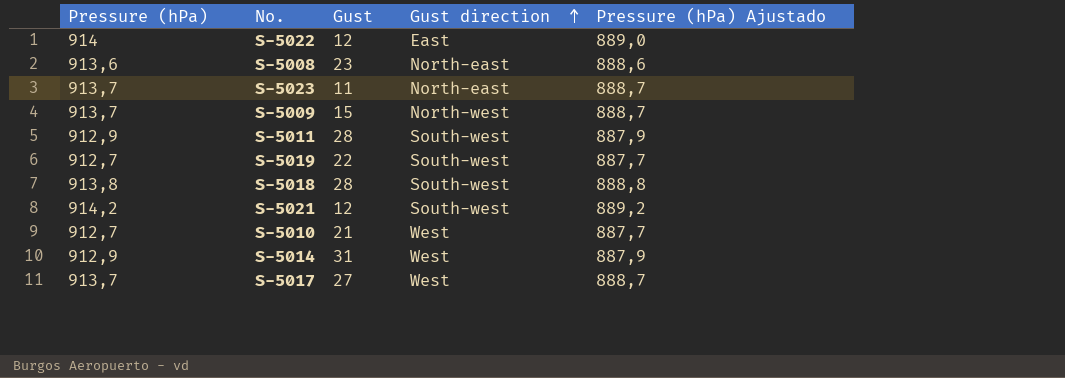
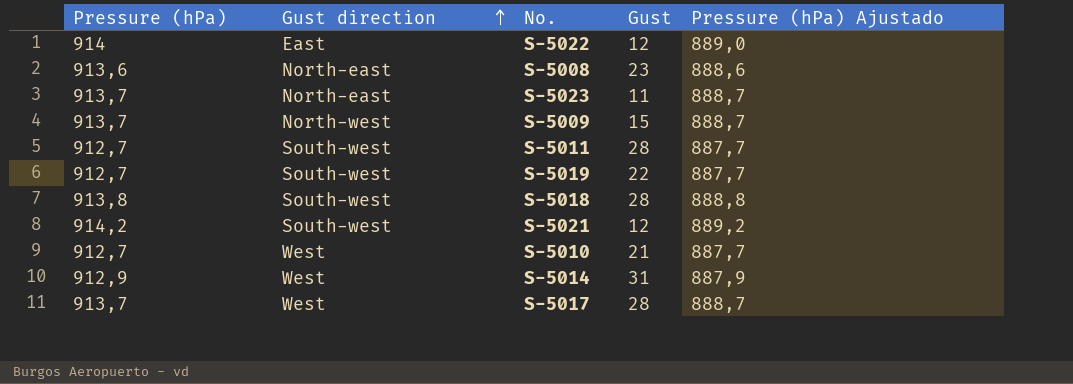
column Gust direction | position: 4 -> 2
S-5011 | Pressure (hPa): 912,9 -> 912,7
S-5011 | Pressure (hPa) Ajustado: 887,9 -> 887,7
S-5017 | Gust: 27 -> 28

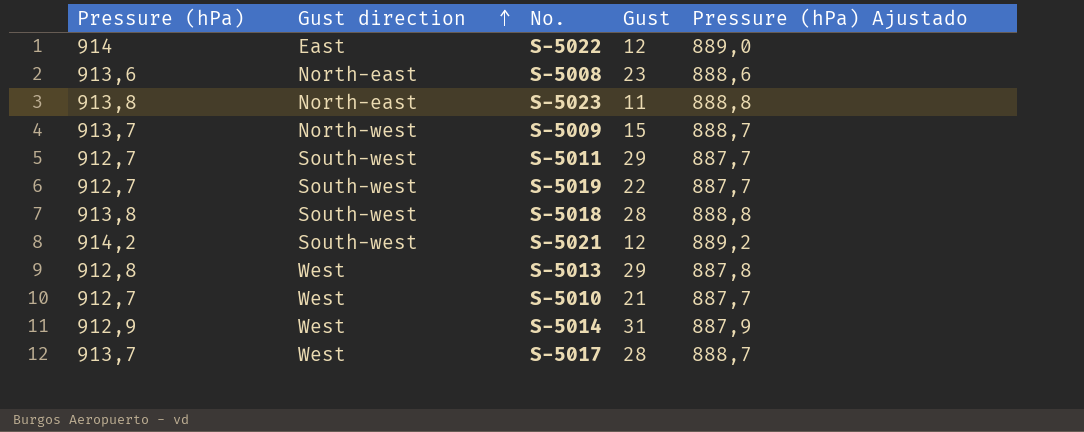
S-5023 | Pressure (hPa): 913,7 -> 913,8
S-5023 | Pressure (hPa) Ajustado: 888,7 -> 888,8
S-5011 | Gust: 28 -> 29
row S-5013: none -> 912,8 | West | 29 | 887,8

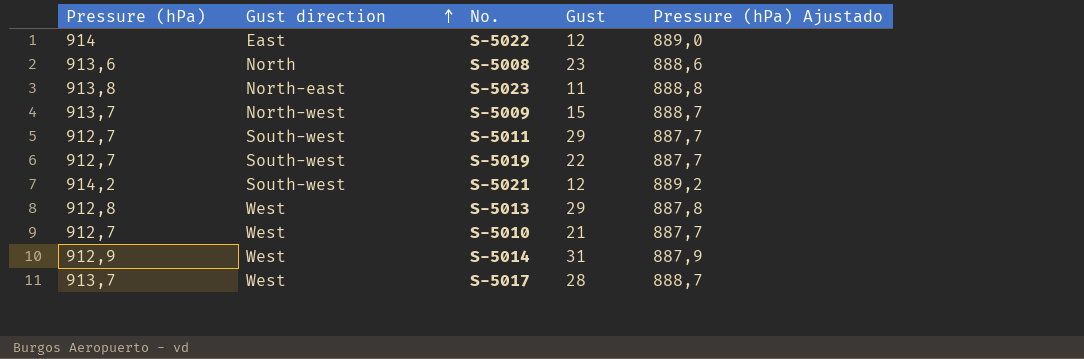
row S-5018: 913,8 | South-west | 28 | 888,8 -> none
S-5008 | Gust direction: North-east -> North

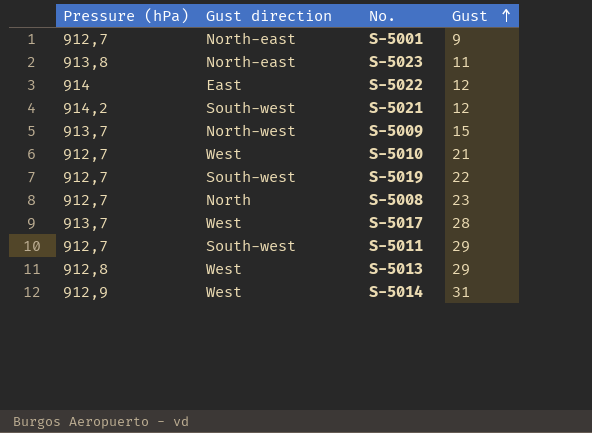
row order: Gust direction ascending -> Gust ascending
column Pressure (hPa) Ajustado | formula: [Pressure (hPa)] - 25 -> none
row S-5001: none -> 912,7 | North-east | 9
S-5008 | Pressure (hPa): 913,6 -> 912,7

